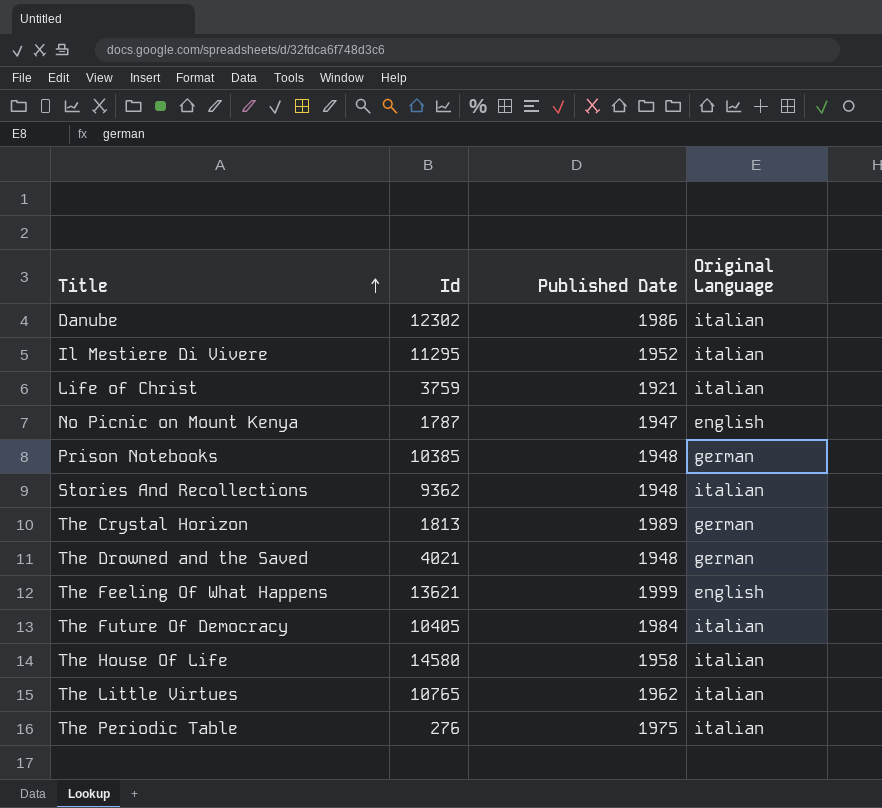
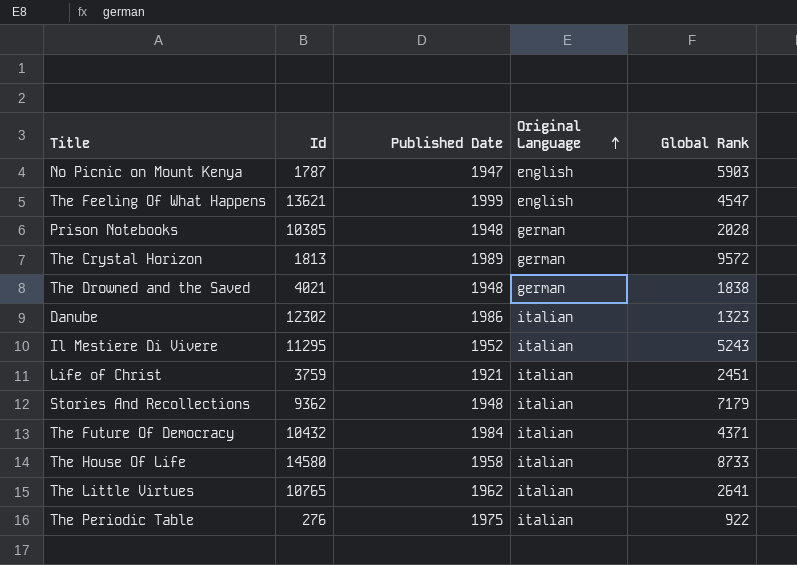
row order: Title ascending -> Original Language ascending
column Global Rank | position: none -> 5
The Future Of Democracy | Id: 10405 -> 10432

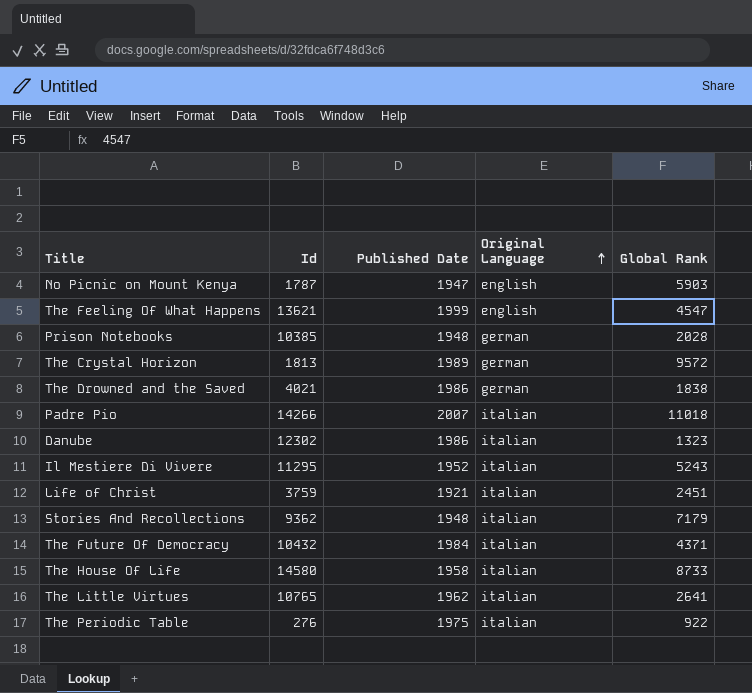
The Drowned and the Saved | Published Date: 1948 -> 1986
row Padre Pio: none -> 14266 | 2007 | italian | 11018

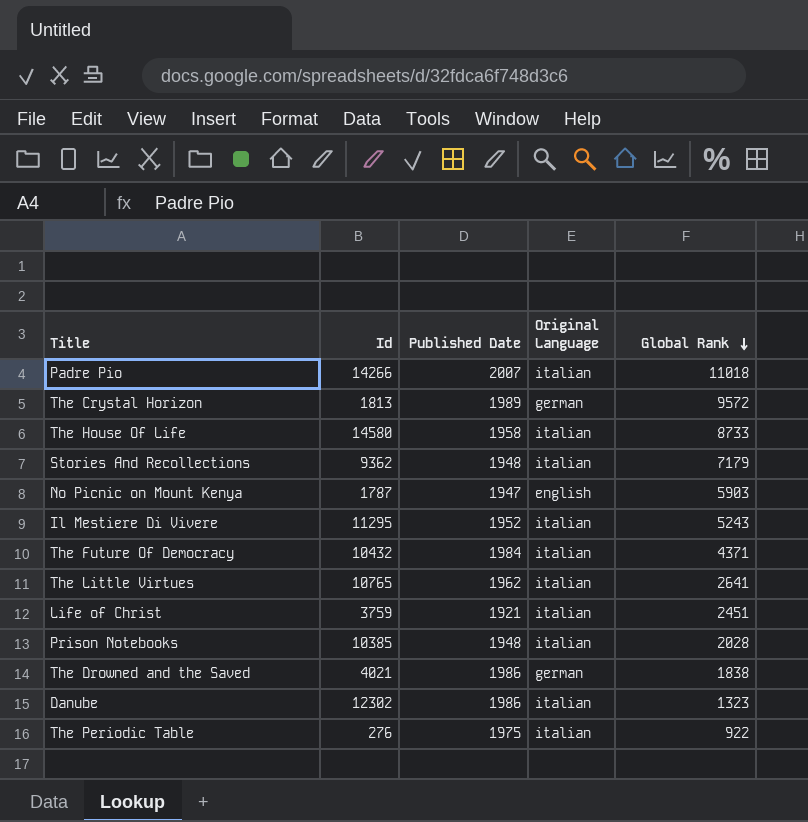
row order: Original Language ascending -> Global Rank descending
row The Feeling Of What Happens: 13621 | 1999 | english | 4547 -> none
Prison Notebooks | Original Language: german -> italian

